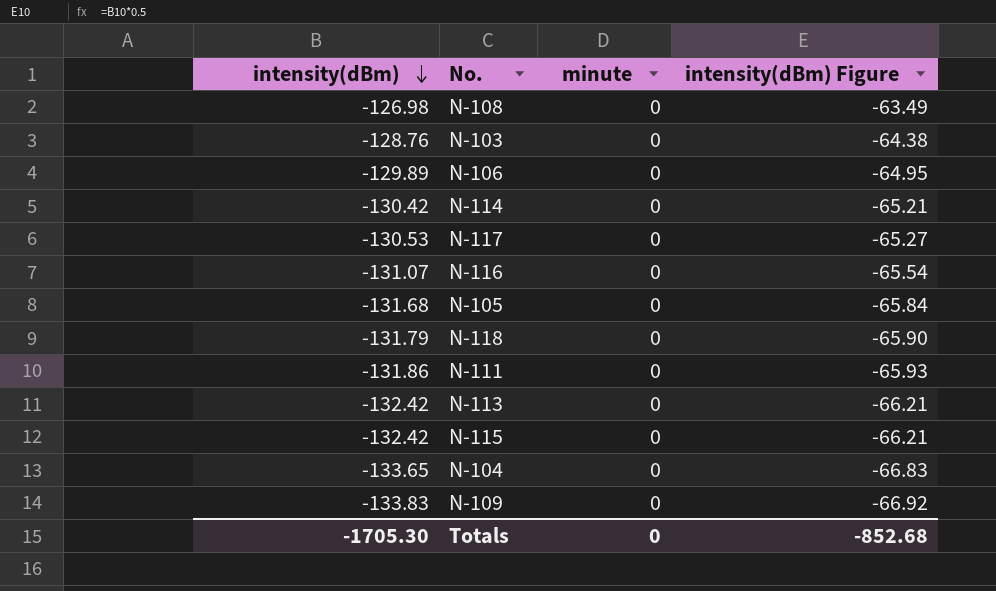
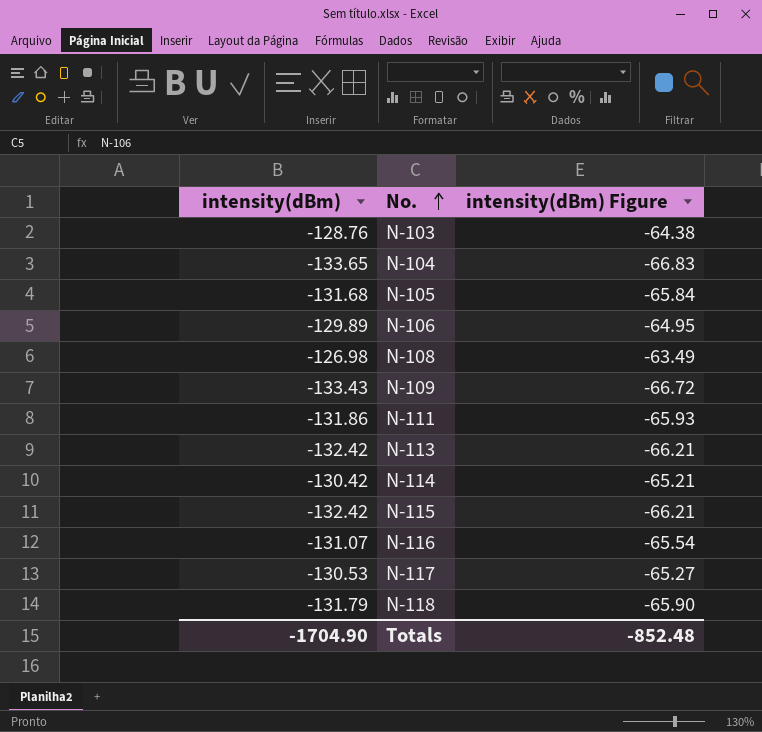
row order: intensity(dBm) descending -> No. ascending
column minute | position: 3 -> none
N-109 | intensity(dBm): -133.83 -> -133.43
N-109 | intensity(dBm) Figure: -66.92 -> -66.72
Totals | intensity(dBm): -1705.30 -> -1704.90
Totals | intensity(dBm) Figure: -852.68 -> -852.48

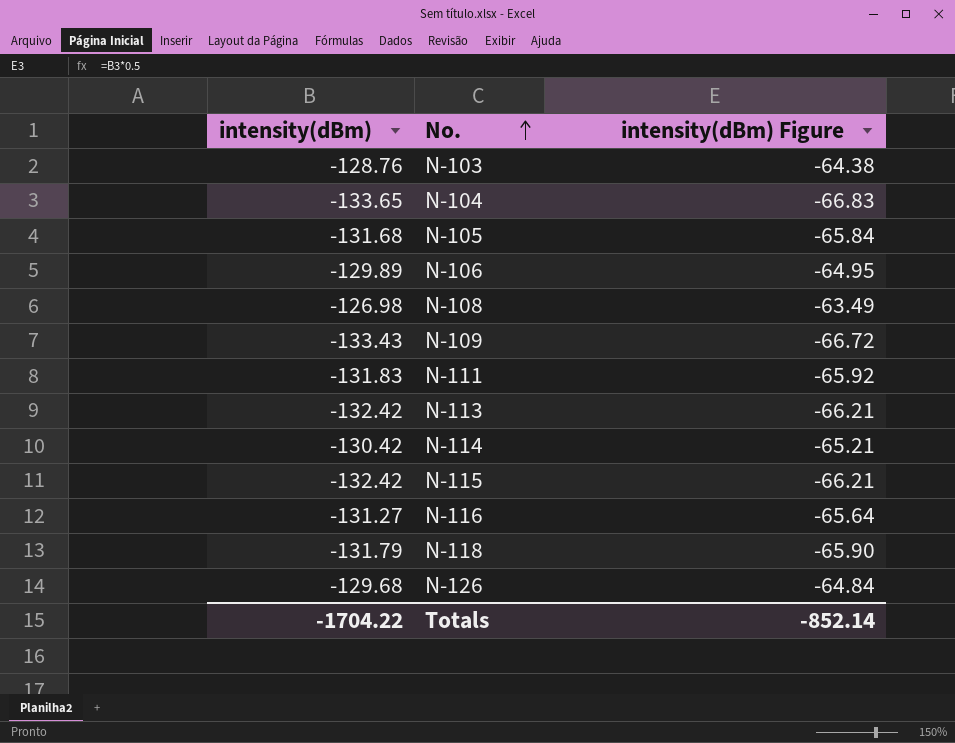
row N-117: -130.53 | -65.27 -> none
N-111 | intensity(dBm): -131.86 -> -131.83
N-111 | intensity(dBm) Figure: -65.93 -> -65.92
N-116 | intensity(dBm): -131.07 -> -131.27
N-116 | intensity(dBm) Figure: -65.54 -> -65.64
row N-126: none -> -129.68 | -64.84
Totals | intensity(dBm): -1704.90 -> -1704.22
Totals | intensity(dBm) Figure: -852.48 -> -852.14

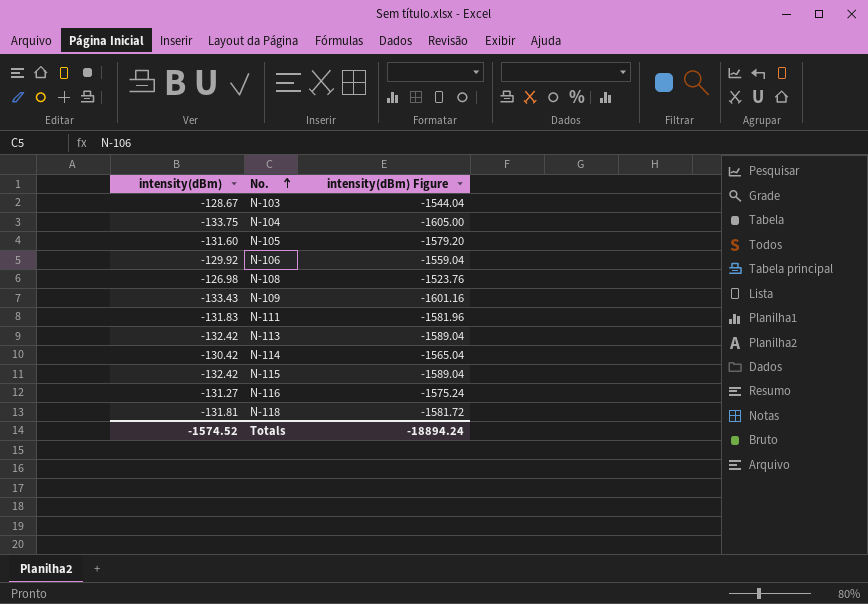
column intensity(dBm) Figure | formula: [intensity(dBm)] * 0.5 -> [intensity(dBm)] * 12
row N-126: -129.68 | -64.84 -> none
N-103 | intensity(dBm): -128.76 -> -128.67
N-104 | intensity(dBm): -133.65 -> -133.75
N-105 | intensity(dBm): -131.68 -> -131.60
N-106 | intensity(dBm): -129.89 -> -129.92
N-118 | intensity(dBm): -131.79 -> -131.81
Totals | intensity(dBm): -1704.22 -> -1574.52
Totals | intensity(dBm) Figure: -852.14 -> -18894.24

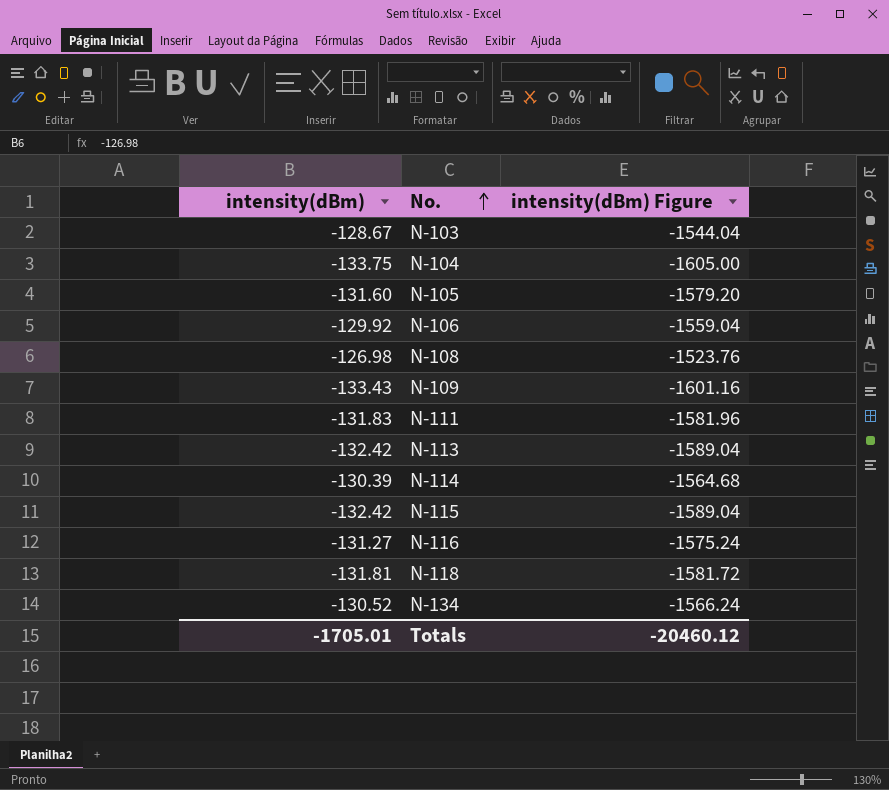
N-114 | intensity(dBm): -130.42 -> -130.39
N-114 | intensity(dBm) Figure: -1565.04 -> -1564.68
row N-134: none -> -130.52 | -1566.24
Totals | intensity(dBm): -1574.52 -> -1705.01
Totals | intensity(dBm) Figure: -18894.24 -> -20460.12

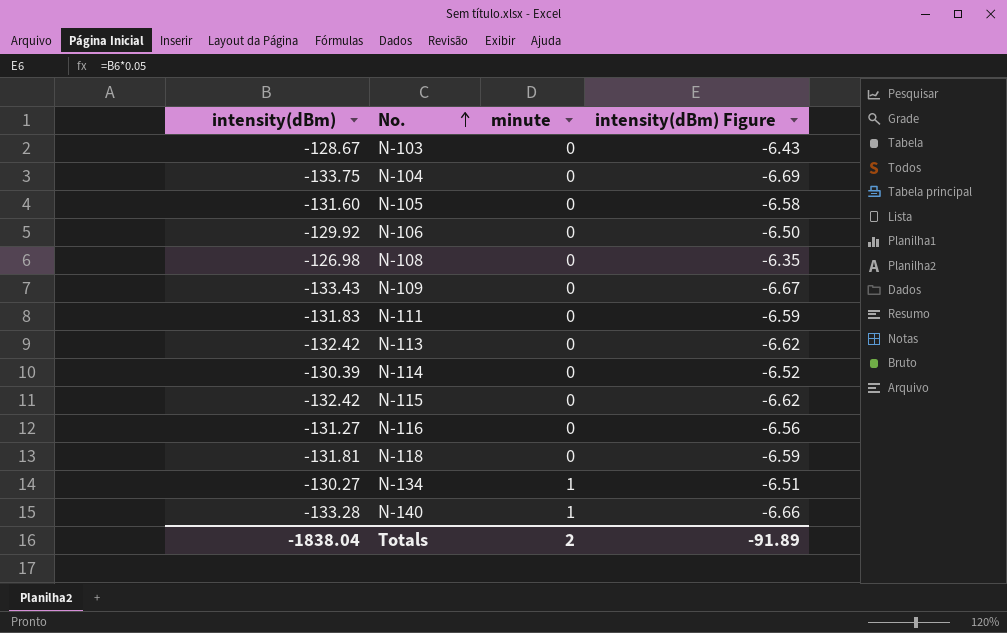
column minute | position: none -> 3
column intensity(dBm) Figure | formula: [intensity(dBm)] * 12 -> [intensity(dBm)] * 0.05
N-134 | intensity(dBm): -130.52 -> -130.27
row N-140: none -> -133.28 | 1 | -6.66
Totals | intensity(dBm): -1705.01 -> -1838.04
Totals | intensity(dBm) Figure: -20460.12 -> -91.89

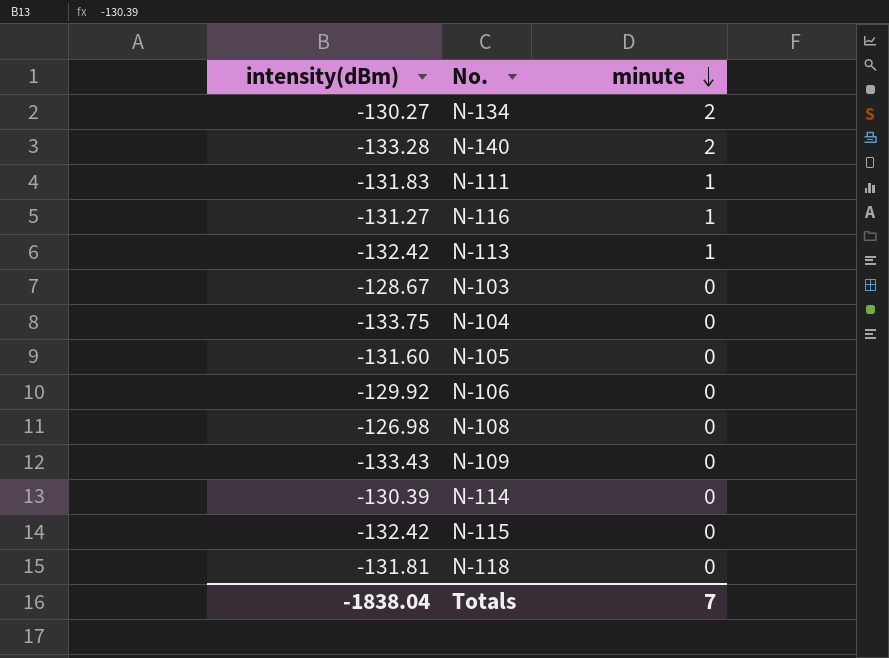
row order: No. ascending -> minute descending
column intensity(dBm) Figure | formula: [intensity(dBm)] * 0.05 -> none
N-134 | minute: 1 -> 2
N-140 | minute: 1 -> 2
N-111 | minute: 0 -> 1
N-116 | minute: 0 -> 1
N-113 | minute: 0 -> 1
Totals | minute: 2 -> 7

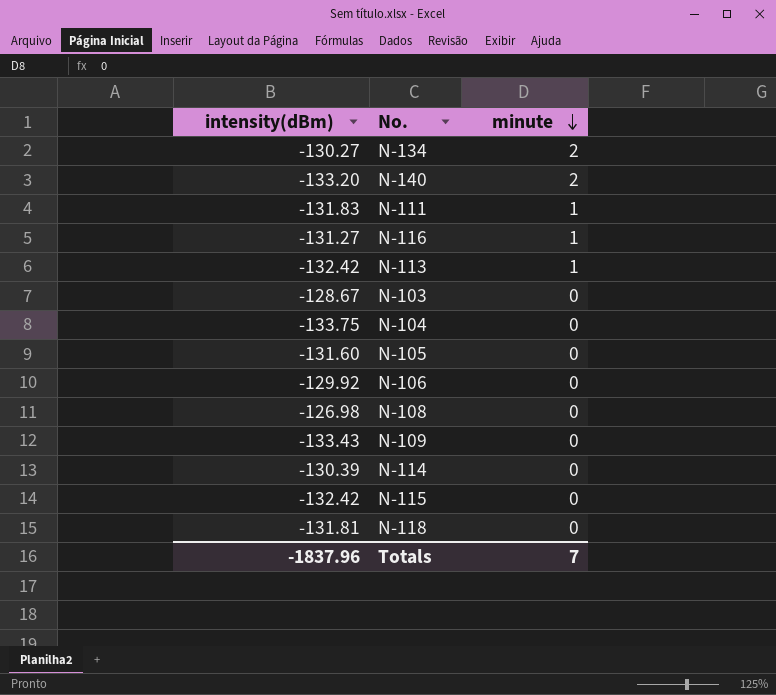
N-140 | intensity(dBm): -133.28 -> -133.20
Totals | intensity(dBm): -1838.04 -> -1837.96

